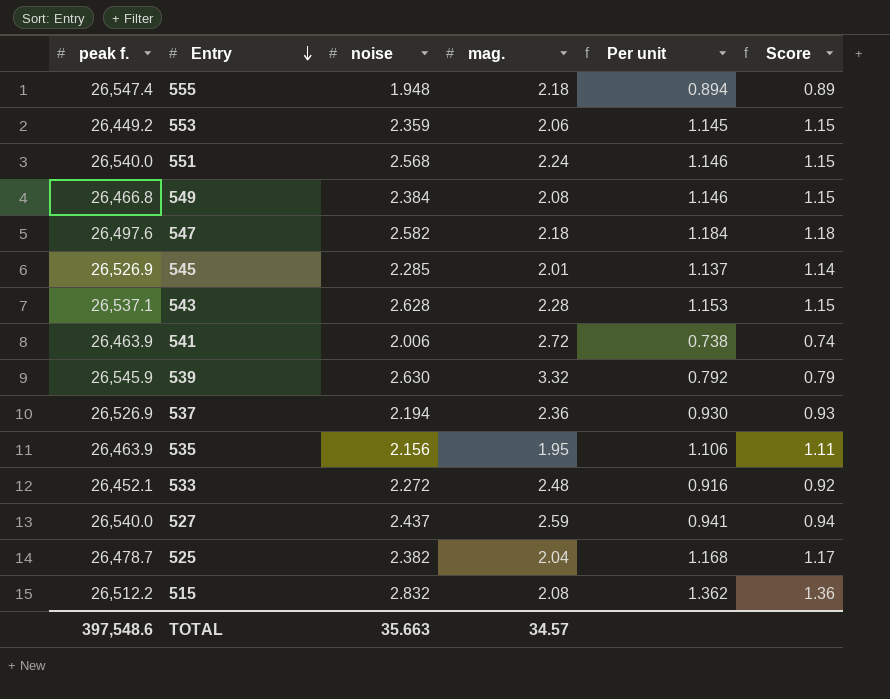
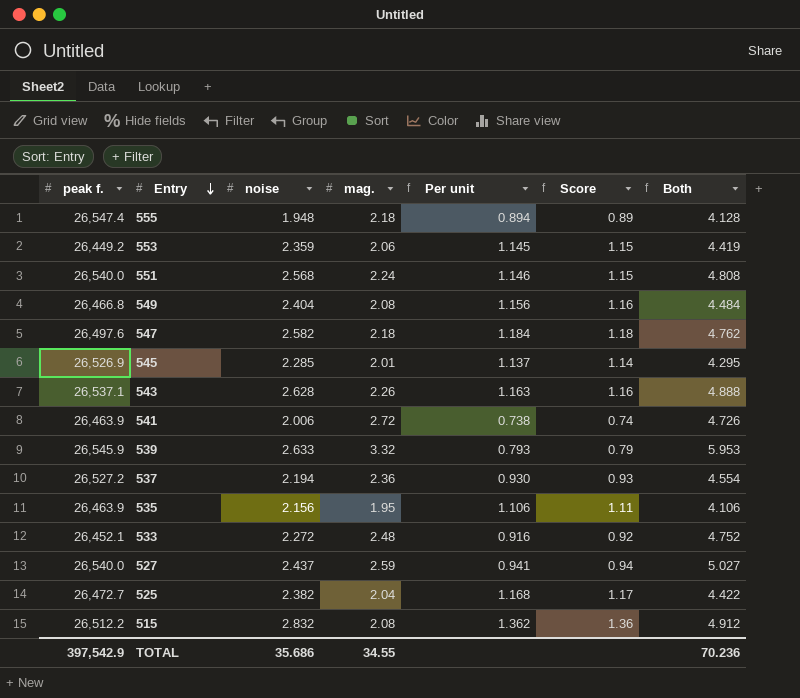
column Both | formula: none -> [noise] + [mag.]
549 | noise: 2.384 -> 2.404
549 | Per unit: 1.146 -> 1.156
549 | Score: 1.15 -> 1.16
543 | mag.: 2.28 -> 2.26
543 | Per unit: 1.153 -> 1.163
543 | Score: 1.15 -> 1.16
539 | noise: 2.630 -> 2.633
539 | Per unit: 0.792 -> 0.793
537 | peak f.: 26,526.9 -> 26,527.2
525 | peak f.: 26,478.7 -> 26,472.7
TOTAL | peak f.: 397,548.6 -> 397,542.9
TOTAL | noise: 35.663 -> 35.686
TOTAL | mag.: 34.57 -> 34.55

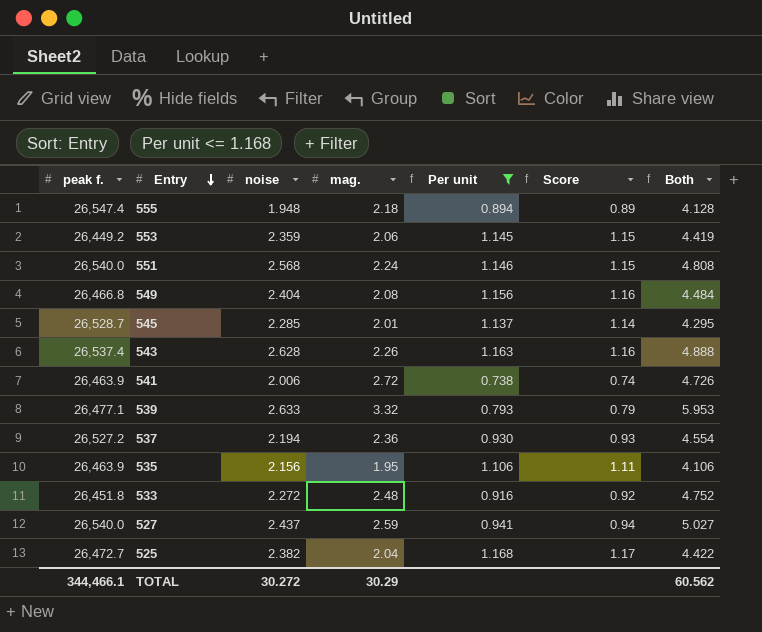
filter: none -> Per unit <= 1.168
545 | peak f.: 26,526.9 -> 26,528.7
543 | peak f.: 26,537.1 -> 26,537.4
539 | peak f.: 26,545.9 -> 26,477.1
533 | peak f.: 26,452.1 -> 26,451.8
TOTAL | peak f.: 397,542.9 -> 344,466.1
TOTAL | noise: 35.686 -> 30.272
TOTAL | mag.: 34.55 -> 30.29
TOTAL | Both: 70.236 -> 60.562

